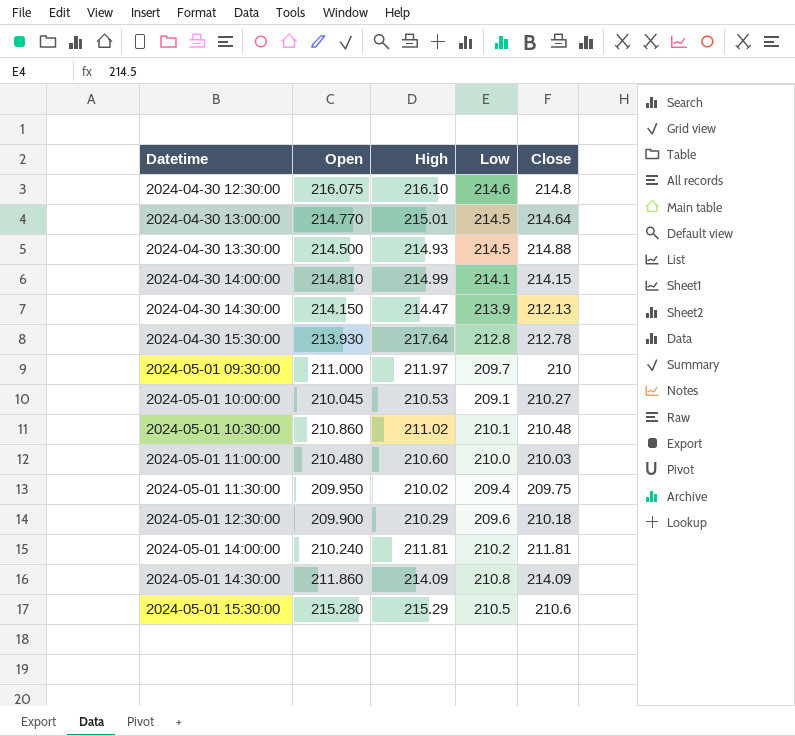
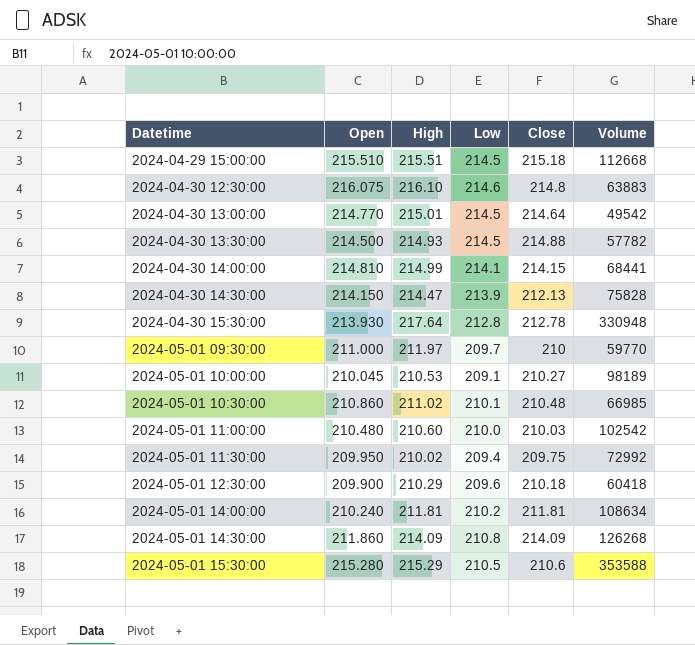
column Volume | position: none -> 6
row 2024-04-29 15:00:00: none -> 215.510 | 215.51 | 214.5 | 215.18 | 112668

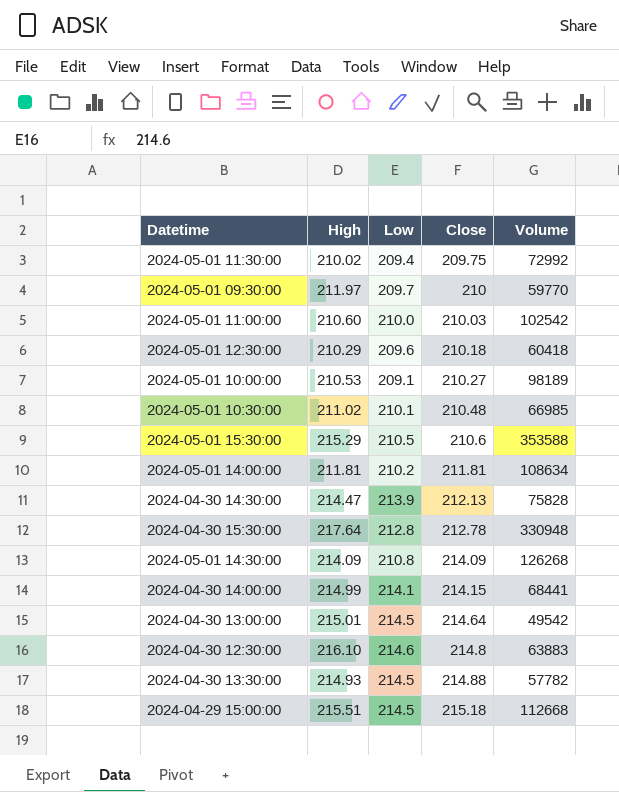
row order: Datetime ascending -> Close ascending
column Open | position: 2 -> none

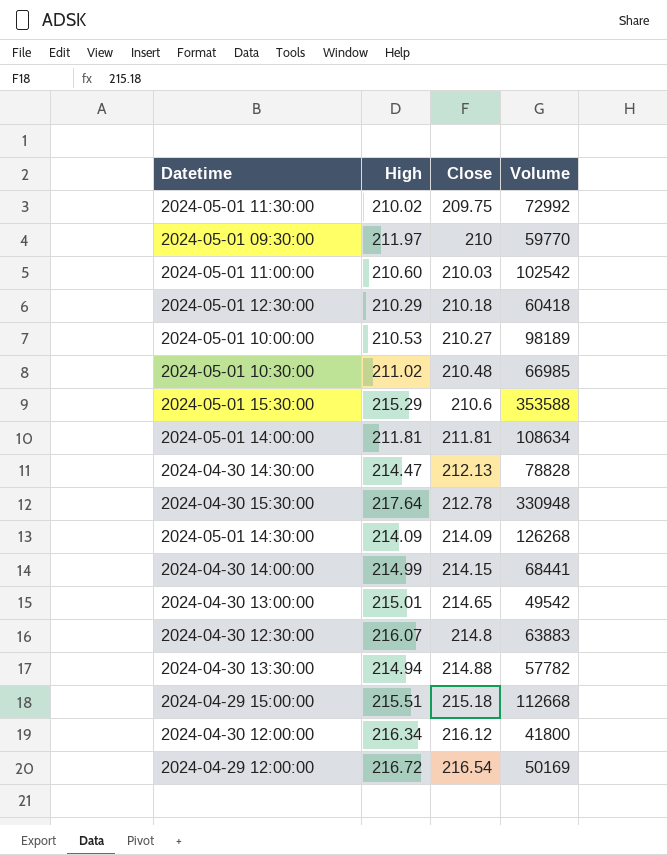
column Low | position: 3 -> none
2024-04-30 14:30:00 | Volume: 75828 -> 78828
2024-04-30 13:00:00 | Close: 214.64 -> 214.65
2024-04-30 12:30:00 | High: 216.10 -> 216.07
2024-04-30 13:30:00 | High: 214.93 -> 214.94
row 2024-04-30 12:00:00: none -> 216.34 | 216.12 | 41800
row 2024-04-29 12:00:00: none -> 216.72 | 216.54 | 50169

